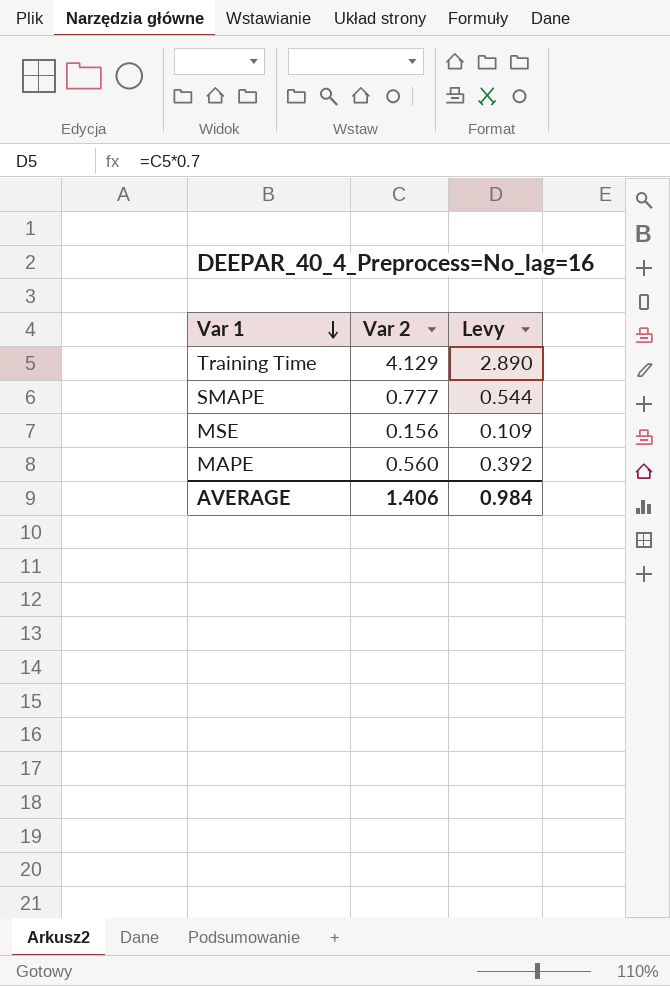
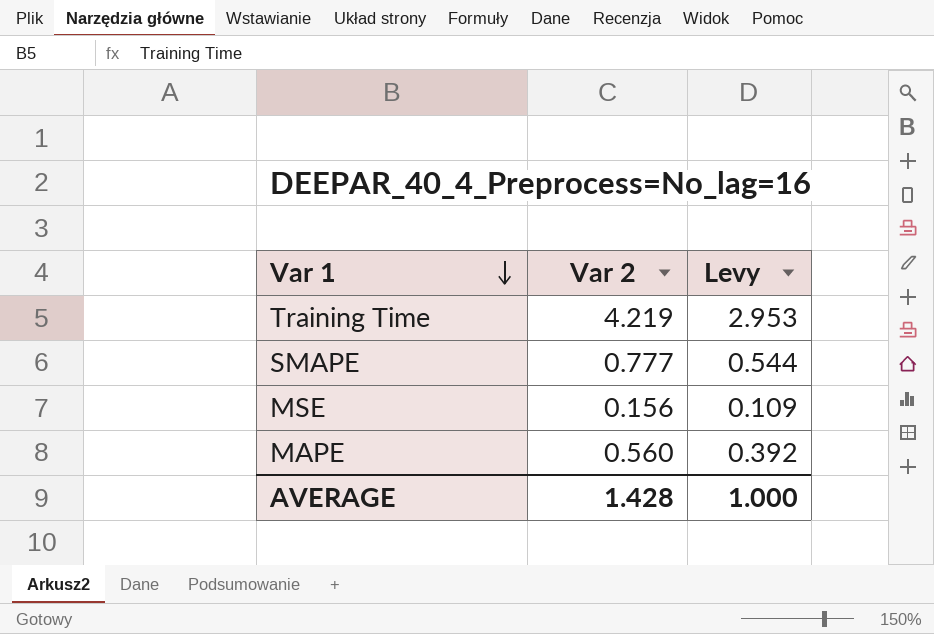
Training Time | Var 2: 4.129 -> 4.219
Training Time | Levy: 2.890 -> 2.953
AVERAGE | Var 2: 1.406 -> 1.428
AVERAGE | Levy: 0.984 -> 1.000

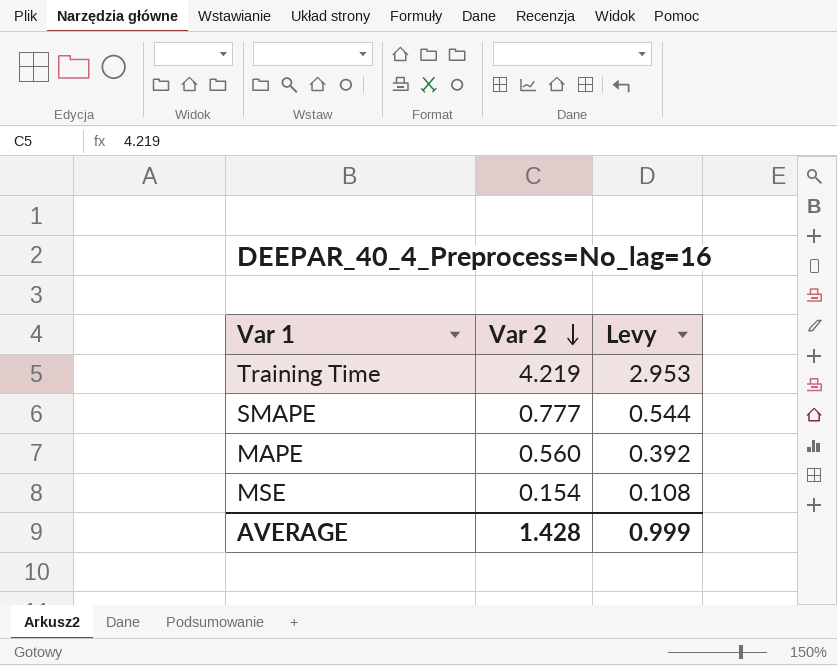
row order: Var 1 descending -> Var 2 descending
MSE | Var 2: 0.156 -> 0.154
MSE | Levy: 0.109 -> 0.108
AVERAGE | Levy: 1.000 -> 0.999

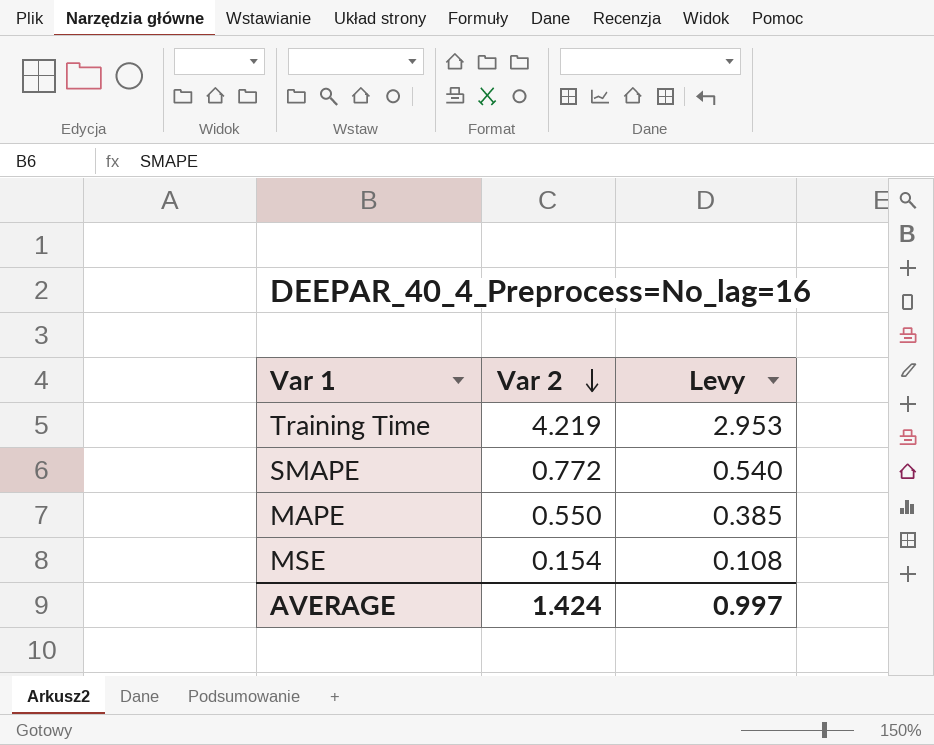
SMAPE | Var 2: 0.777 -> 0.772
SMAPE | Levy: 0.544 -> 0.540
MAPE | Var 2: 0.560 -> 0.550
MAPE | Levy: 0.392 -> 0.385
AVERAGE | Var 2: 1.428 -> 1.424
AVERAGE | Levy: 0.999 -> 0.997

